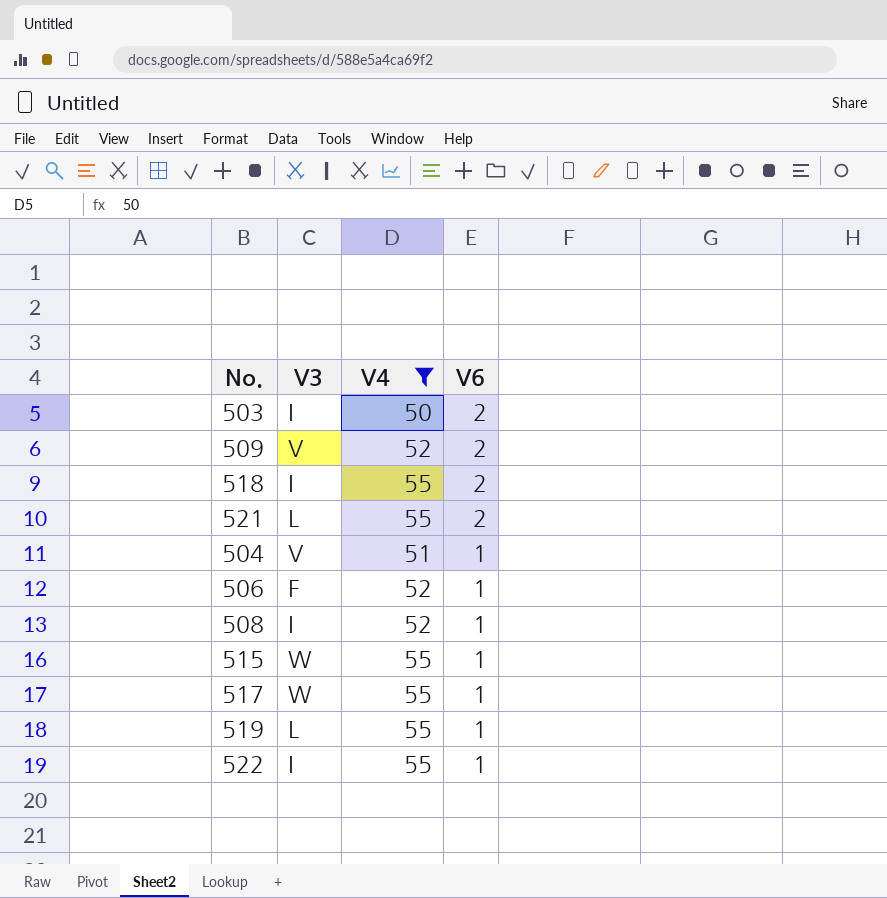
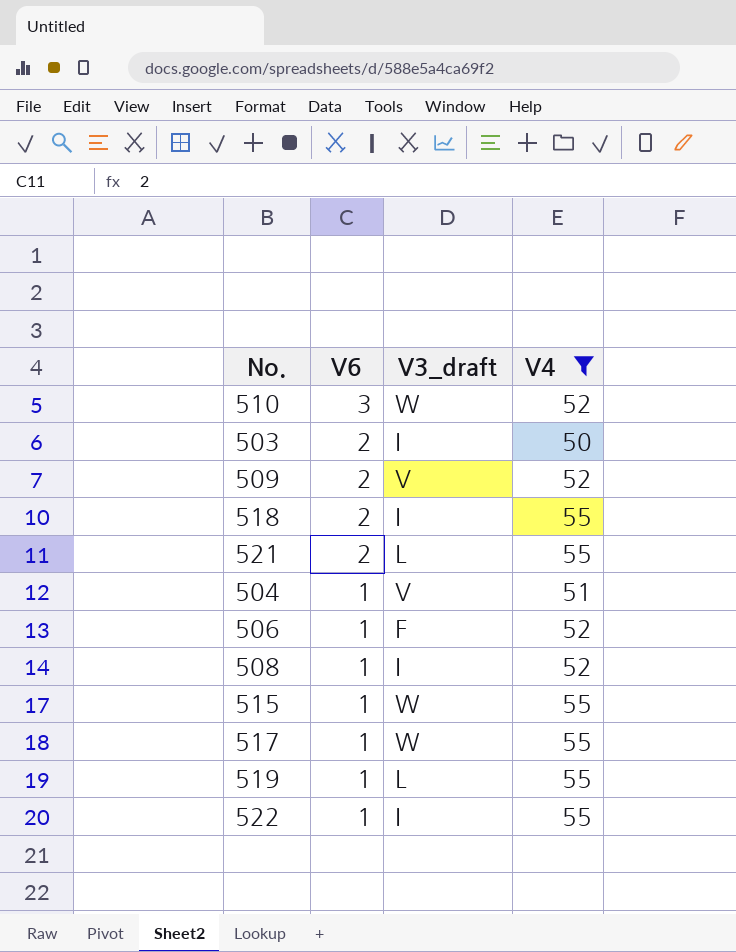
column V6 | position: 4 -> 2
column name: V3 -> V3_draft
row 510: none -> 3 | W | 52

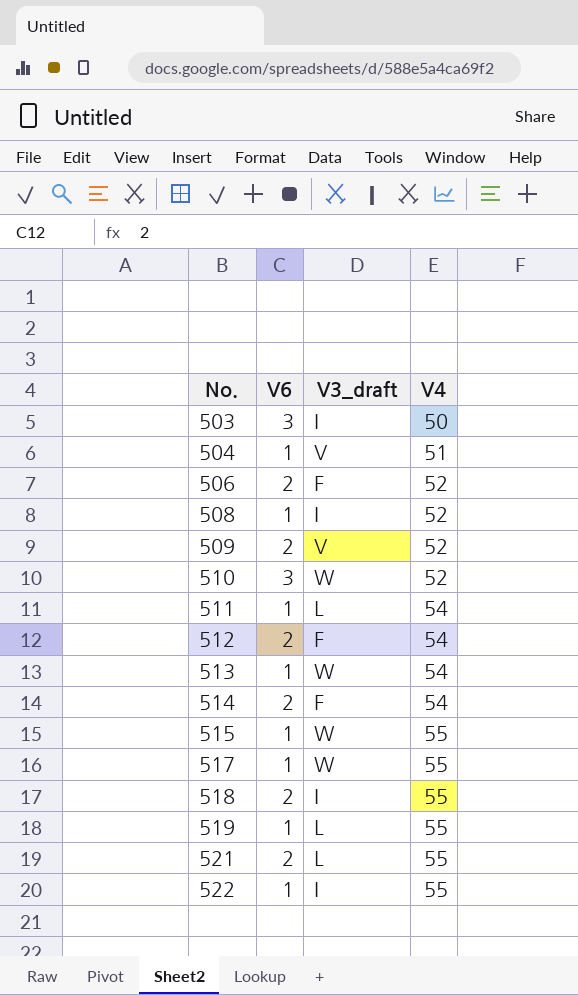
filter: V4 != 54 -> none
row order: V6 descending -> No. ascending
503 | V6: 2 -> 3
506 | V6: 1 -> 2

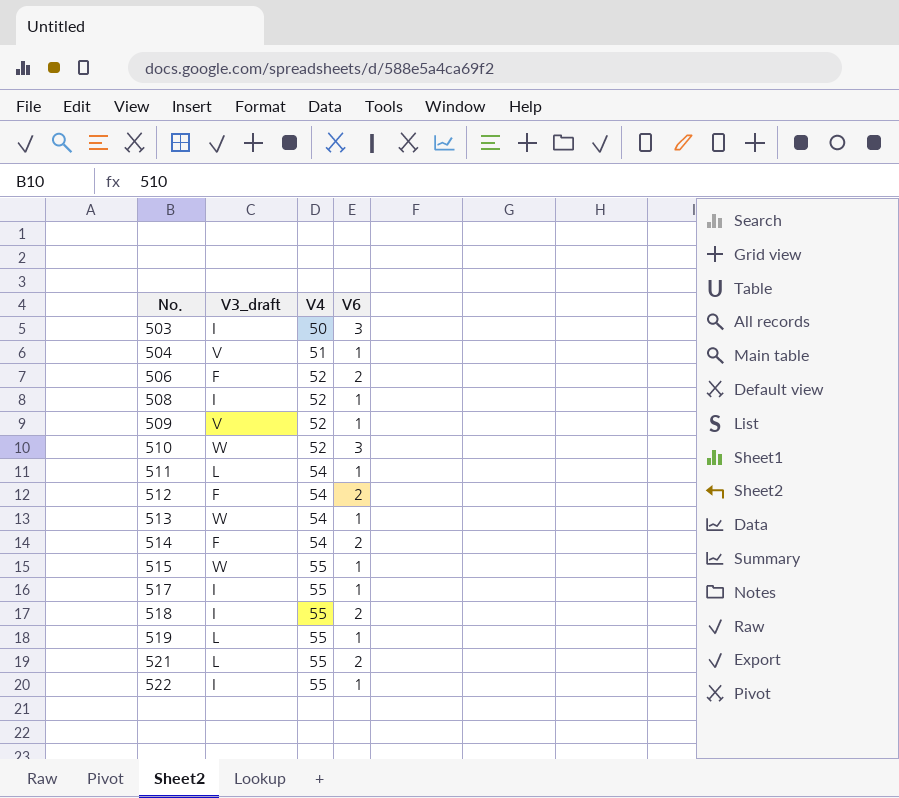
column V6 | position: 2 -> 4
509 | V6: 2 -> 1
517 | V3_draft: W -> I

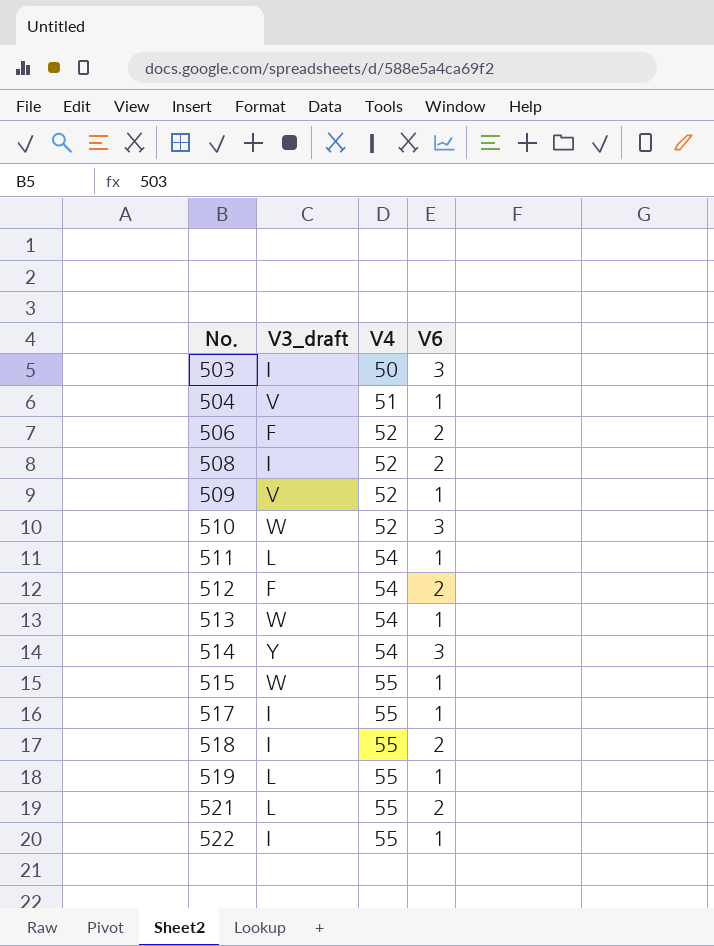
508 | V6: 1 -> 2
514 | V3_draft: F -> Y
514 | V6: 2 -> 3

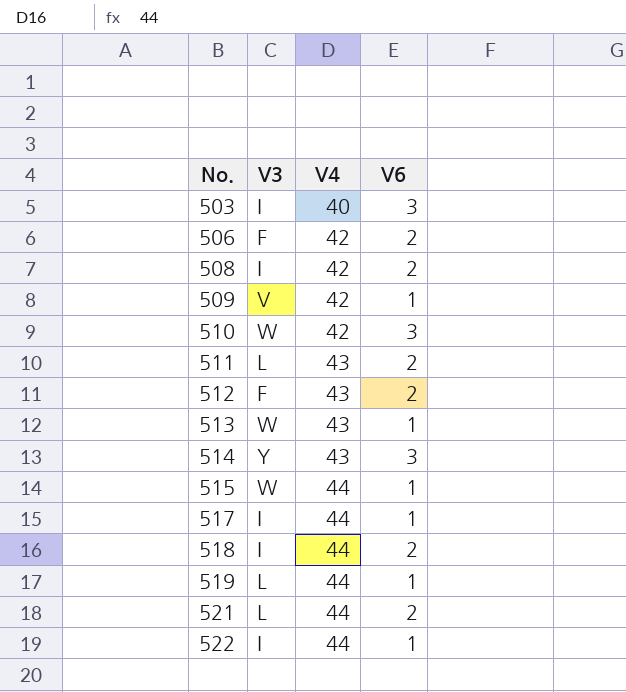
column name: V3_draft -> V3
row 504: V | 51 | 1 -> none
503 | V4: 50 -> 40
506 | V4: 52 -> 42
508 | V4: 52 -> 42
509 | V4: 52 -> 42
510 | V4: 52 -> 42
511 | V4: 54 -> 43
511 | V6: 1 -> 2
512 | V4: 54 -> 43
513 | V4: 54 -> 43
514 | V4: 54 -> 43
515 | V4: 55 -> 44
517 | V4: 55 -> 44
518 | V4: 55 -> 44
519 | V4: 55 -> 44
521 | V4: 55 -> 44
522 | V4: 55 -> 44

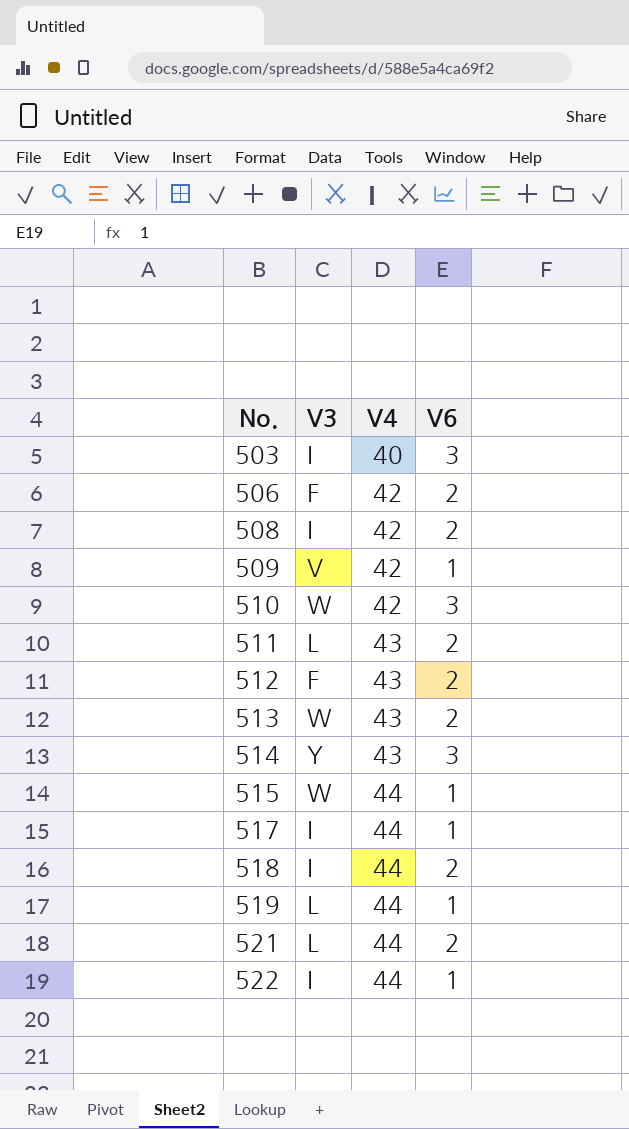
513 | V6: 1 -> 2

